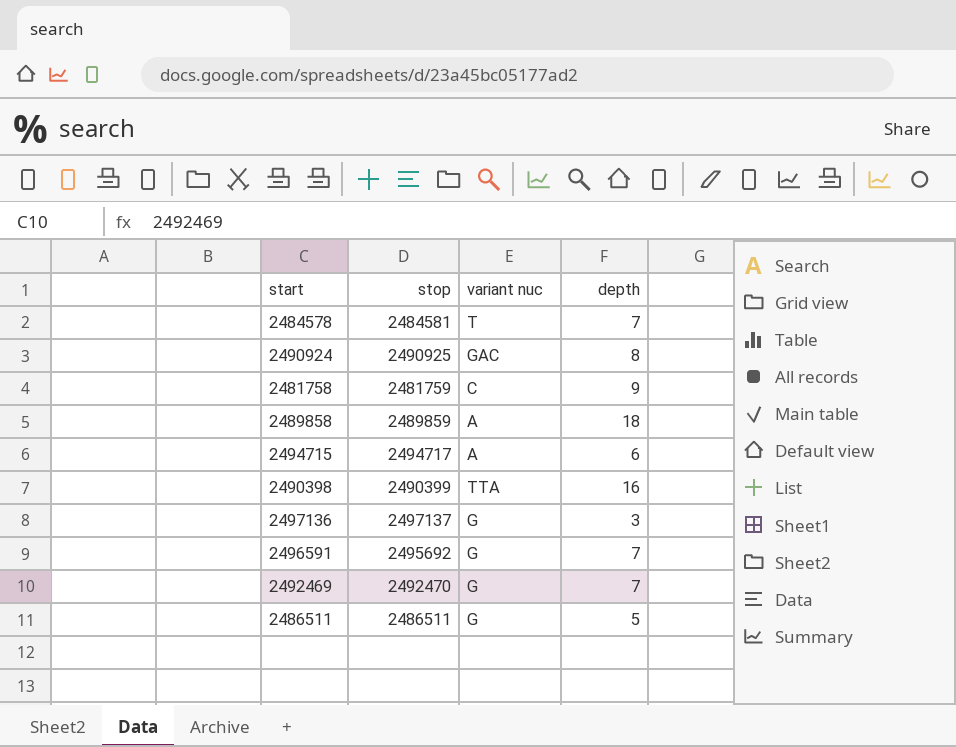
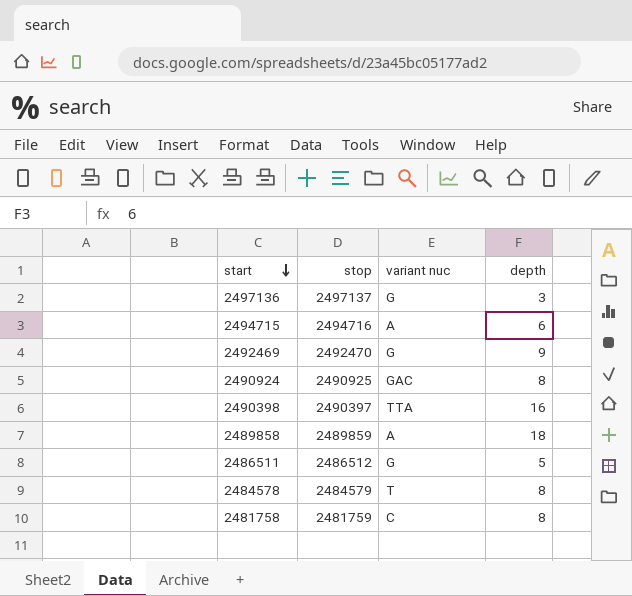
row order: none -> start descending
row 2496591: 2495692 | G | 7 -> none
2494715 | stop: 2494717 -> 2494716
2492469 | depth: 7 -> 9
2490398 | stop: 2490399 -> 2490397
2486511 | stop: 2486511 -> 2486512
2484578 | stop: 2484581 -> 2484579
2484578 | depth: 7 -> 8
2481758 | depth: 9 -> 8

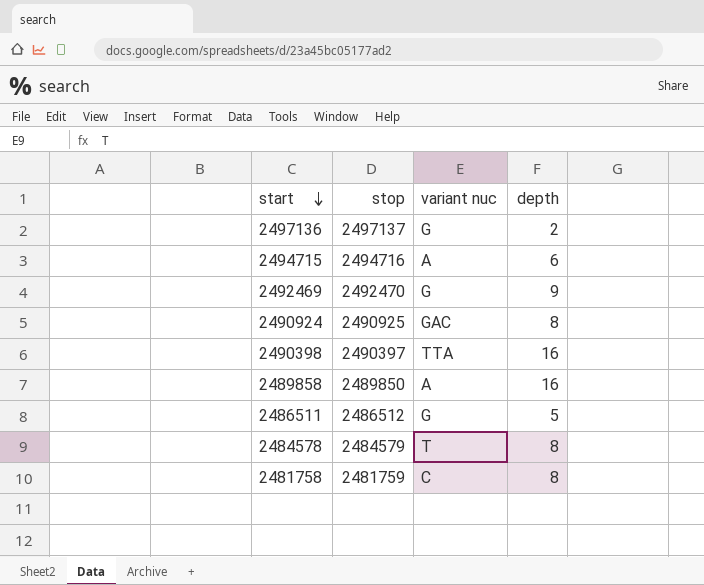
2497136 | depth: 3 -> 2
2489858 | stop: 2489859 -> 2489850
2489858 | depth: 18 -> 16

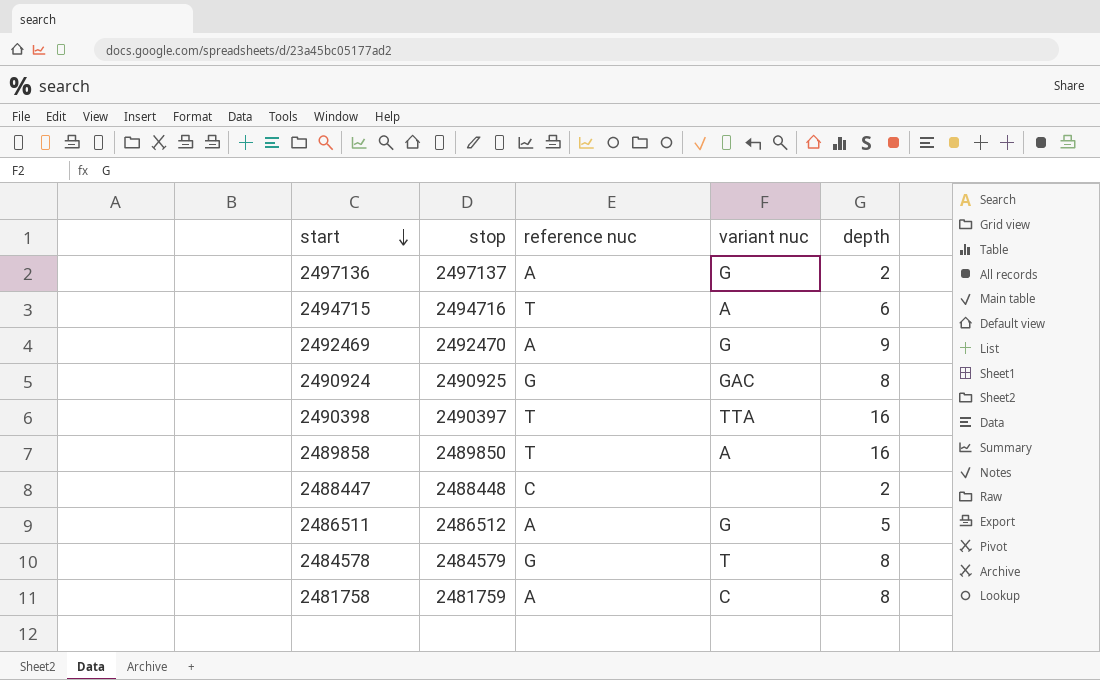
column reference nuc | position: none -> 3
row 2488447: none -> 2488448 | C | none | 2

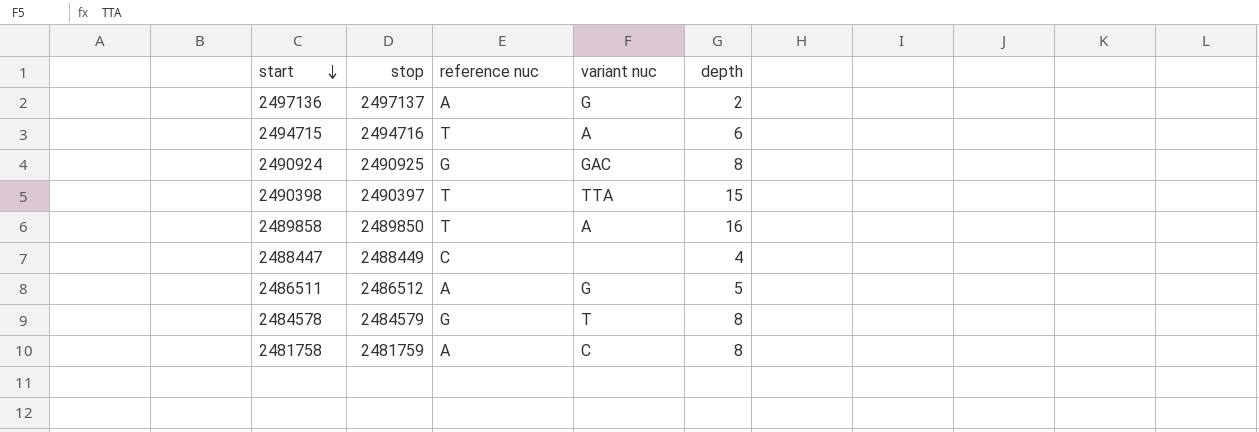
row 2492469: 2492470 | A | G | 9 -> none
2490398 | depth: 16 -> 15
2488447 | stop: 2488448 -> 2488449
2488447 | depth: 2 -> 4

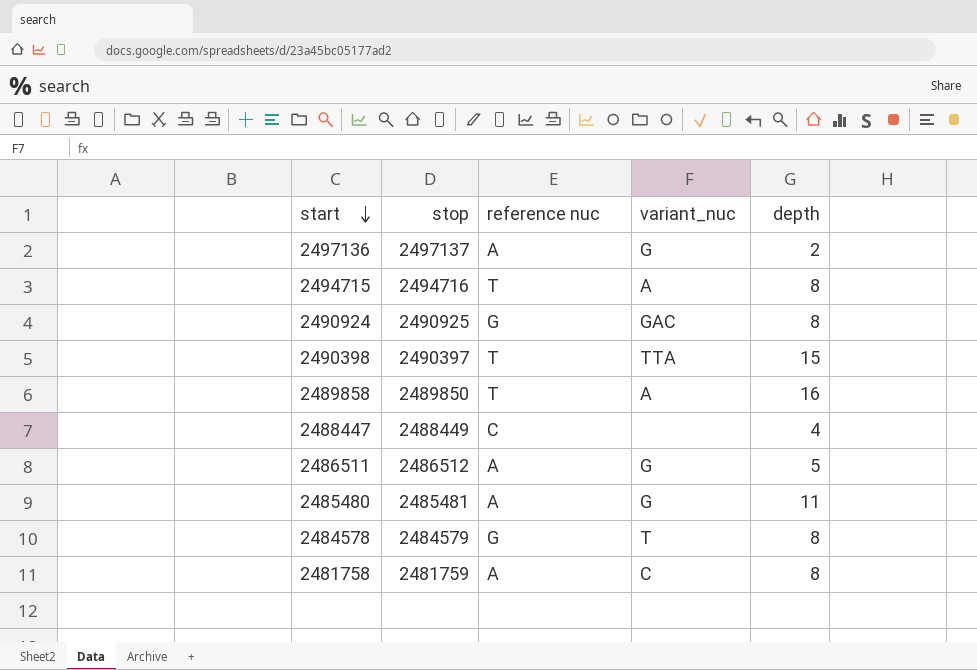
column name: variant nuc -> variant_nuc
2494715 | depth: 6 -> 8
row 2485480: none -> 2485481 | A | G | 11

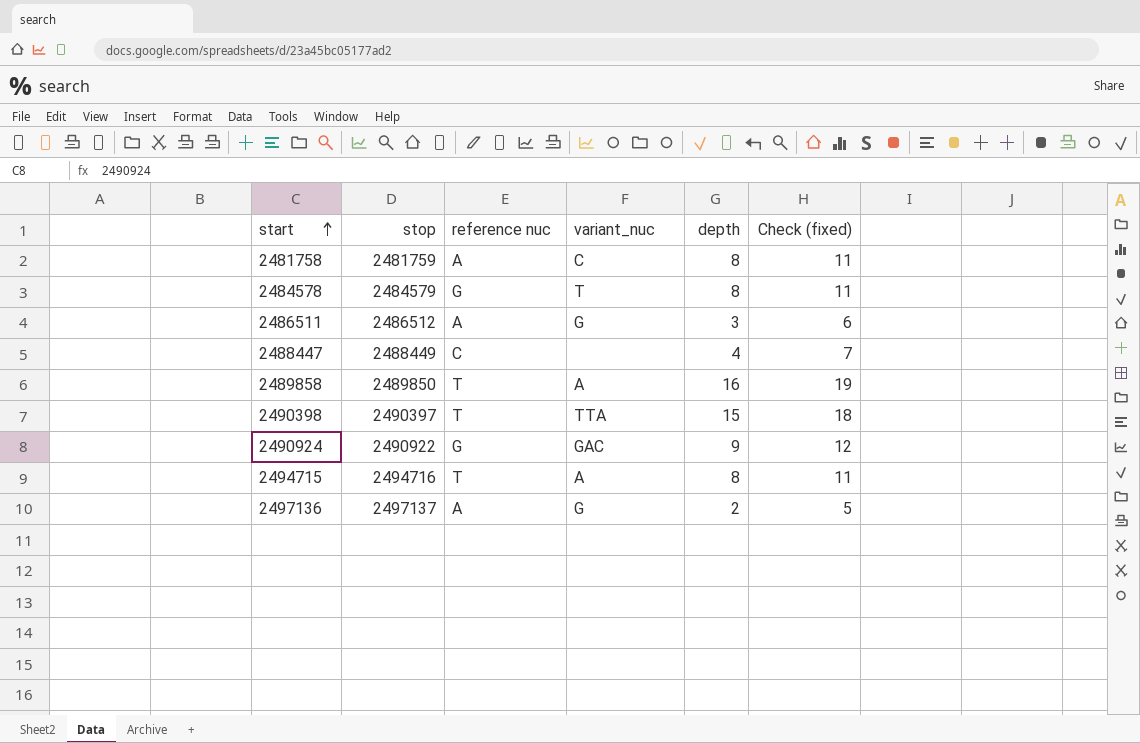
row order: start descending -> start ascending
column Check (fixed) | formula: none -> [depth] + 3
row 2485480: 2485481 | A | G | 11 -> none
2486511 | depth: 5 -> 3
2490924 | stop: 2490925 -> 2490922
2490924 | depth: 8 -> 9

